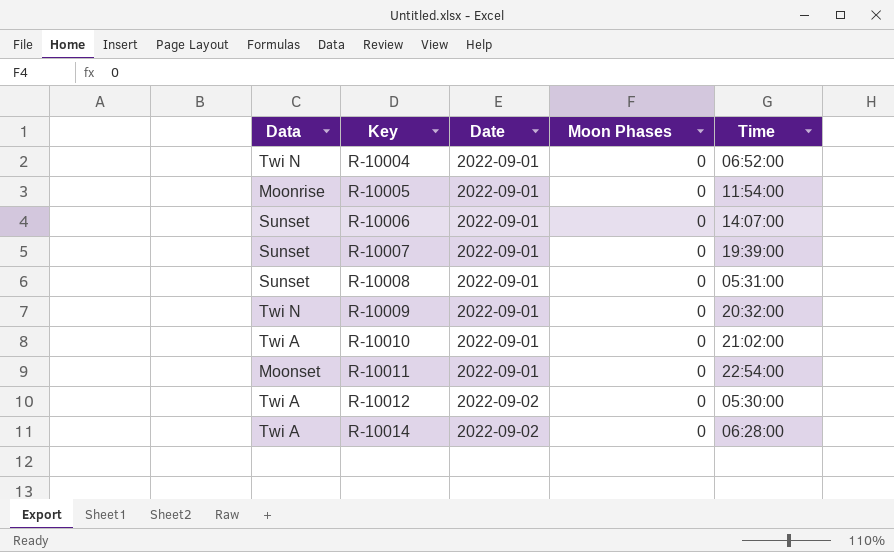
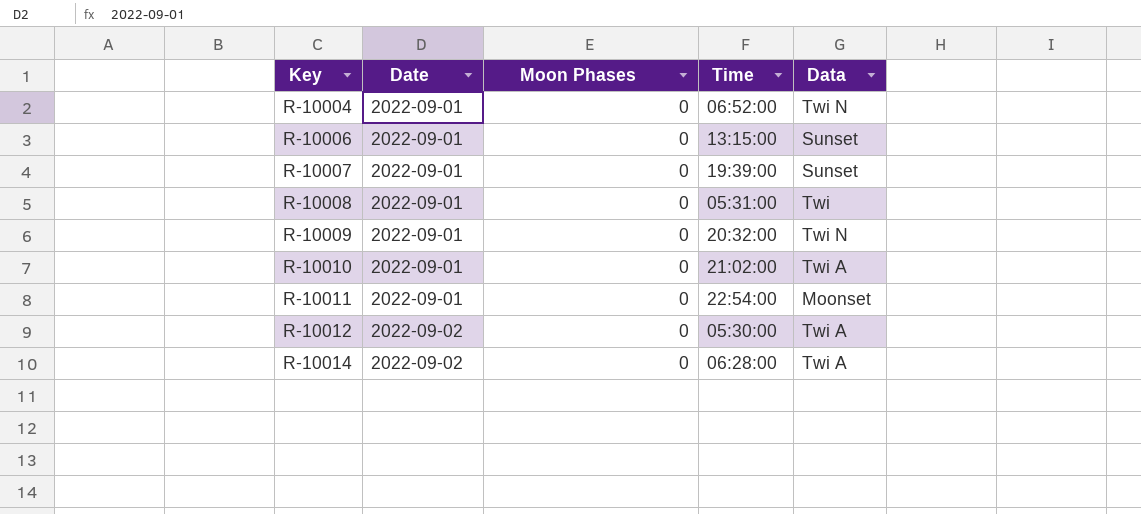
column Data | position: 1 -> 5
row R-10005: Moonrise | 2022-09-01 | 0 | 11:54:00 -> none
R-10006 | Time: 14:07:00 -> 13:15:00
R-10008 | Data: Sunset -> Twi

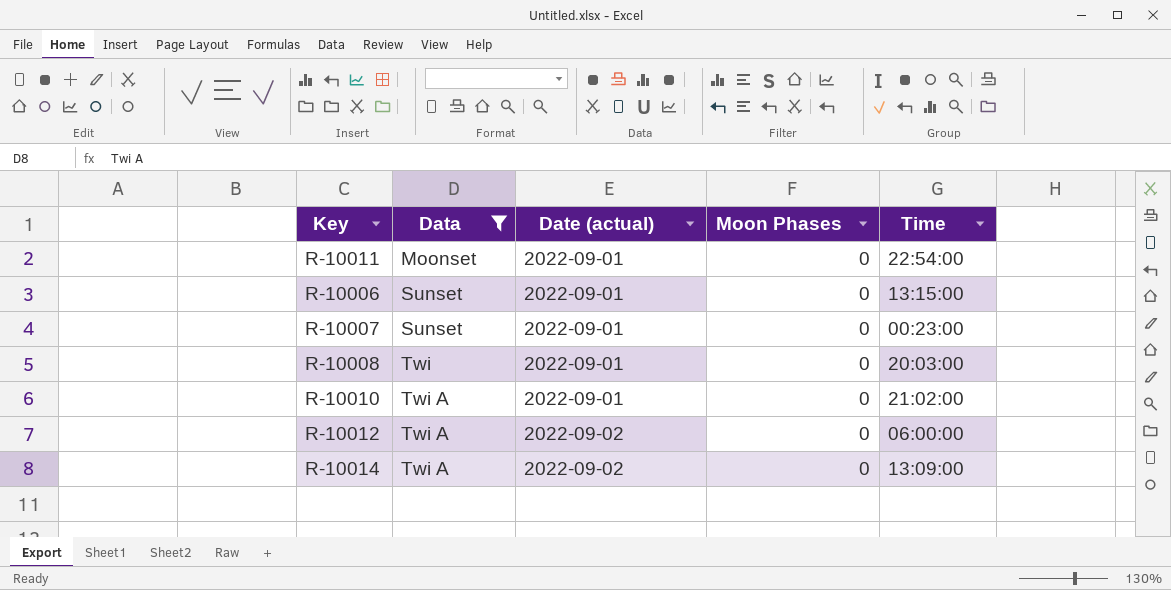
filter: none -> Data != Twi N
row order: Key ascending -> Data ascending
column Data | position: 5 -> 2
column name: Date -> Date (actual)
R-10007 | Time: 19:39:00 -> 00:23:00
R-10008 | Time: 05:31:00 -> 20:03:00
R-10012 | Time: 05:30:00 -> 06:00:00
R-10014 | Time: 06:28:00 -> 13:09:00

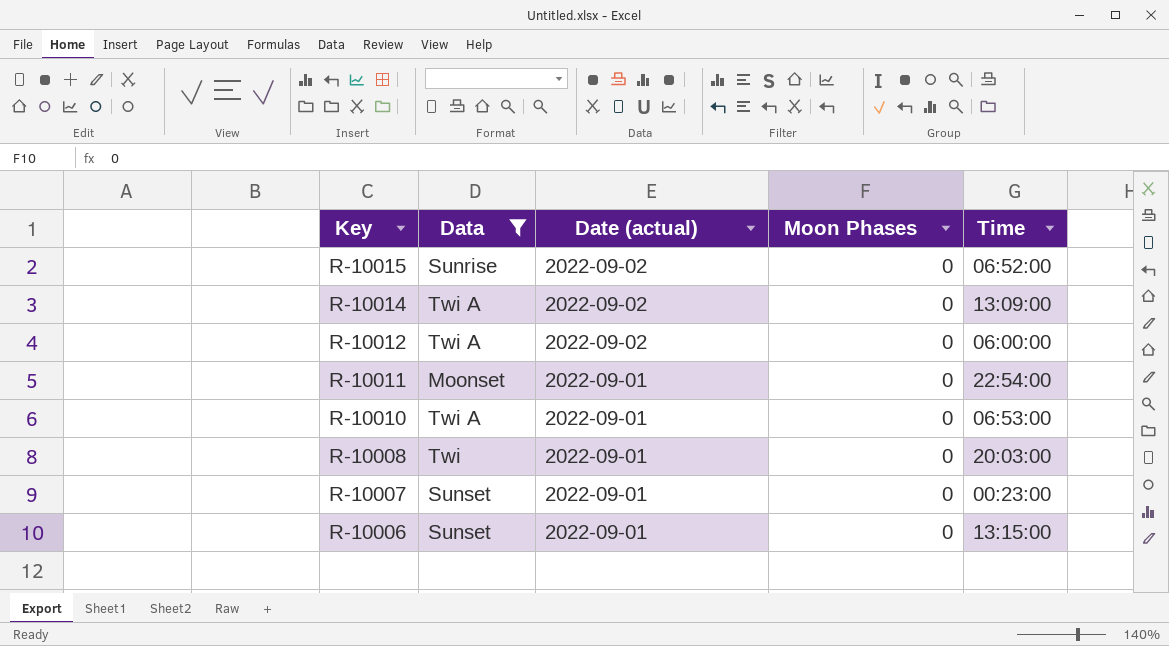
row order: Data ascending -> Key descending
row R-10015: none -> Sunrise | 2022-09-02 | 0 | 06:52:00
R-10010 | Time: 21:02:00 -> 06:53:00

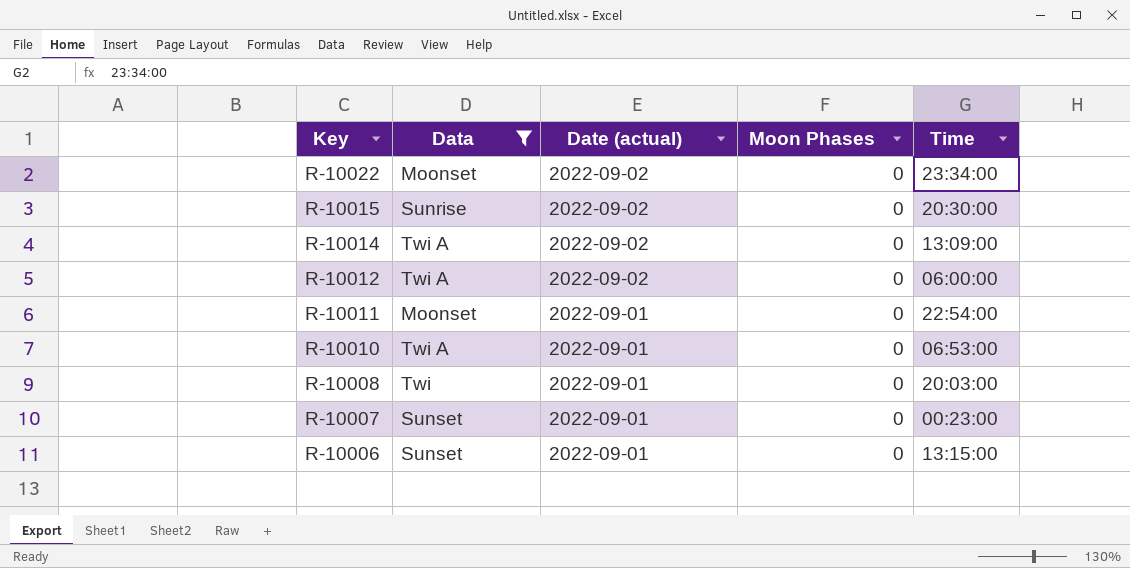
row R-10022: none -> Moonset | 2022-09-02 | 0 | 23:34:00
R-10015 | Time: 06:52:00 -> 20:30:00

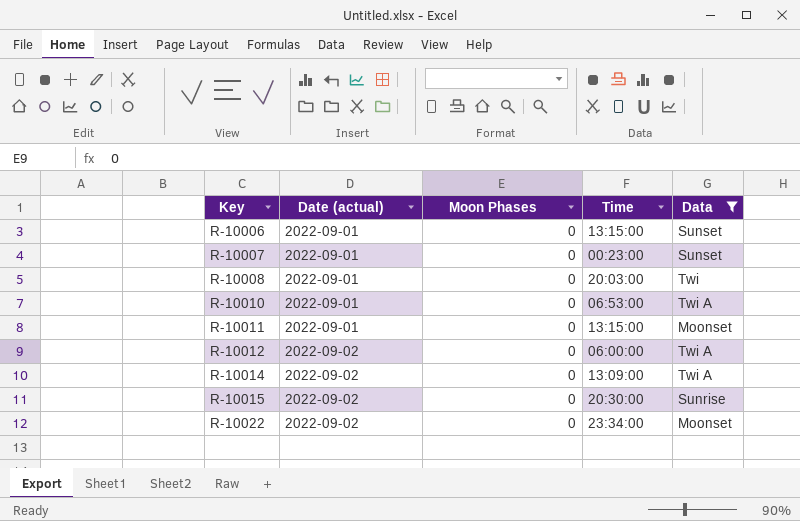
row order: Key descending -> Key ascending
column Data | position: 2 -> 5
R-10011 | Time: 22:54:00 -> 13:15:00

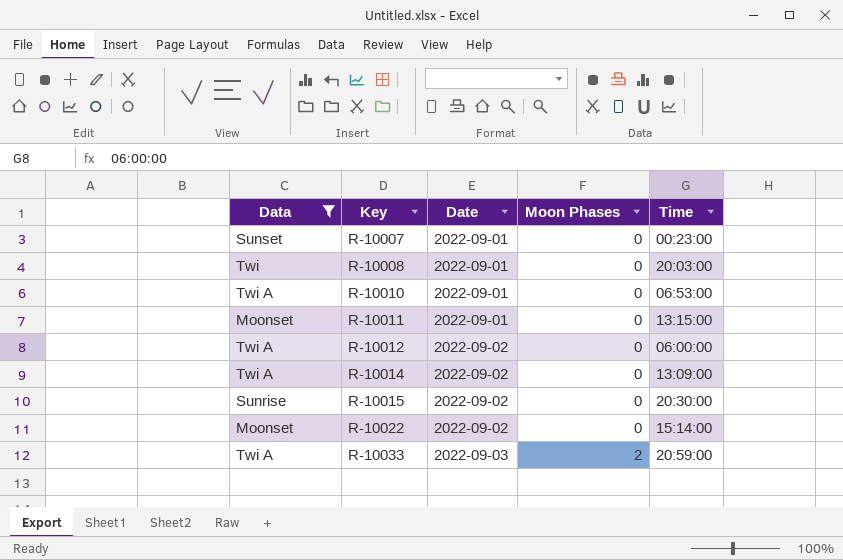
column Data | position: 5 -> 1
column name: Date (actual) -> Date
row R-10006: 2022-09-01 | 0 | 13:15:00 | Sunset -> none
R-10022 | Time: 23:34:00 -> 15:14:00
row R-10033: none -> Twi A | 2022-09-03 | 2 | 20:59:00

